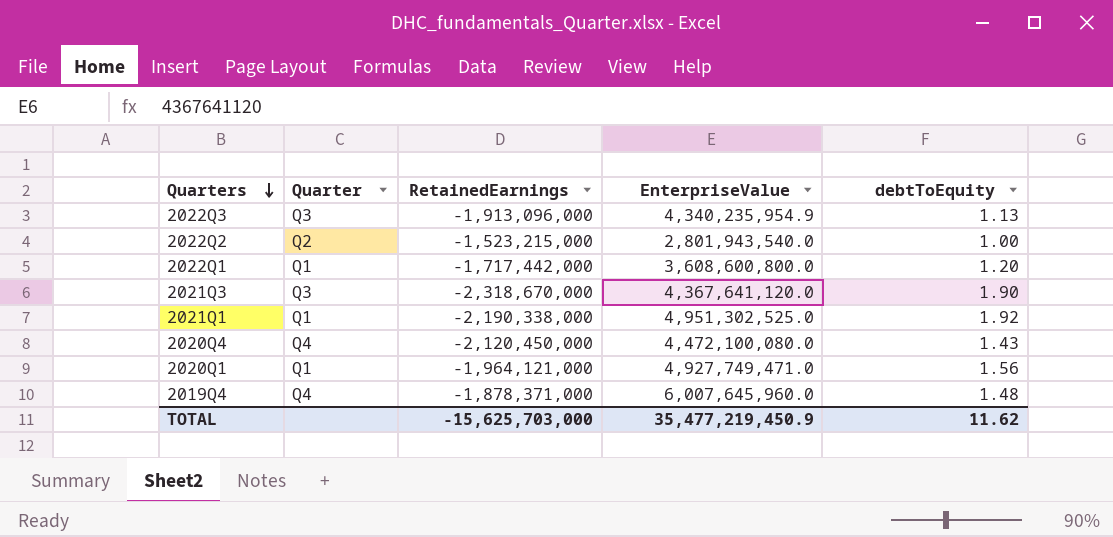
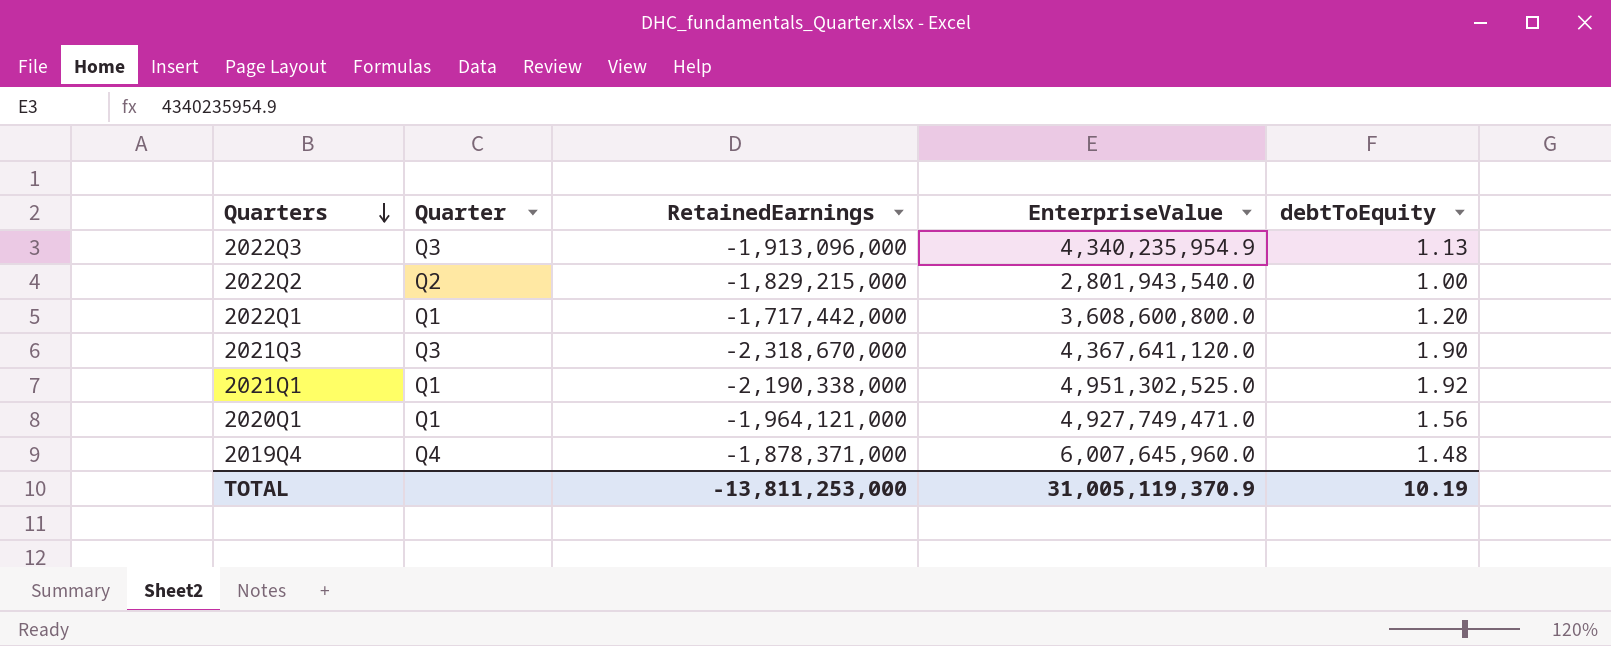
row 2020Q4: Q4 | -2,120,450,000 | 4,472,100,080.0 | 1.43 -> none
2022Q2 | RetainedEarnings: -1,523,215,000 -> -1,829,215,000
TOTAL | RetainedEarnings: -15,625,703,000 -> -13,811,253,000
TOTAL | EnterpriseValue: 35,477,219,450.9 -> 31,005,119,370.9
TOTAL | debtToEquity: 11.62 -> 10.19

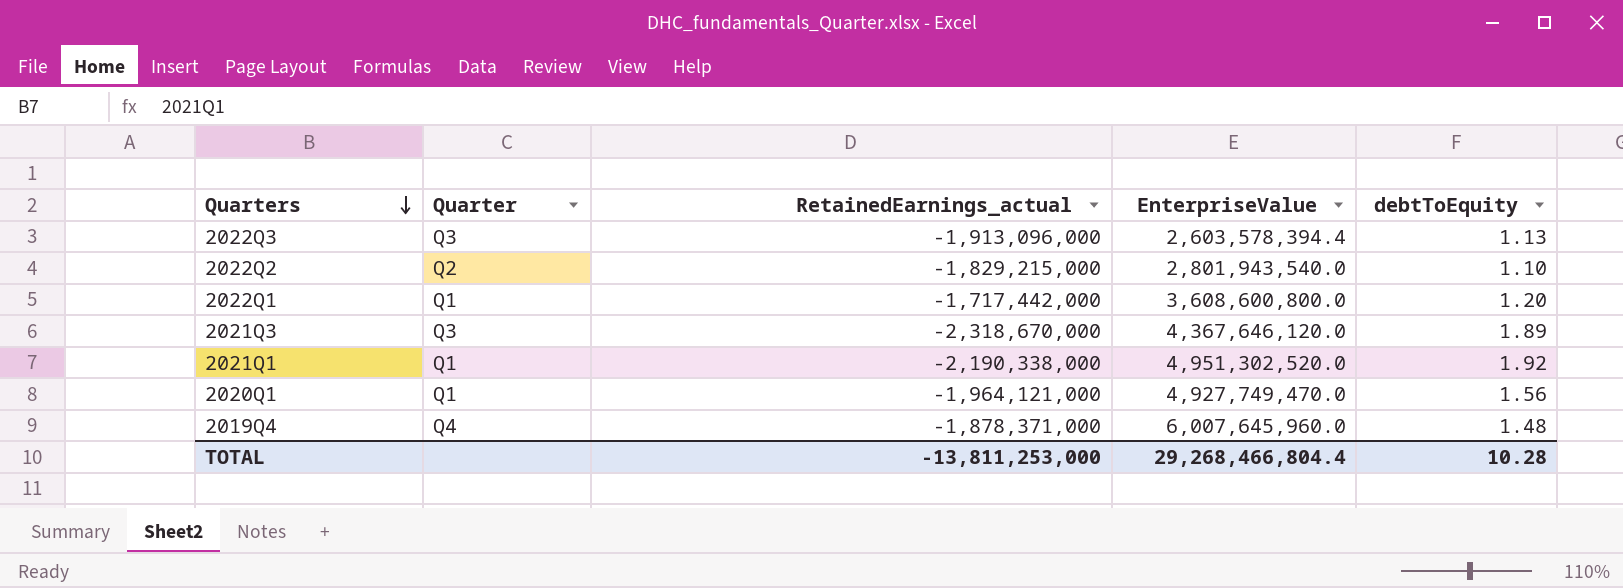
column name: RetainedEarnings -> RetainedEarnings_actual
2022Q3 | EnterpriseValue: 4,340,235,954.9 -> 2,603,578,394.4
2022Q2 | debtToEquity: 1.00 -> 1.10
2021Q3 | EnterpriseValue: 4,367,641,120.0 -> 4,367,646,120.0
2021Q3 | debtToEquity: 1.90 -> 1.89
2021Q1 | EnterpriseValue: 4,951,302,525.0 -> 4,951,302,520.0
2020Q1 | EnterpriseValue: 4,927,749,471.0 -> 4,927,749,470.0
TOTAL | EnterpriseValue: 31,005,119,370.9 -> 29,268,466,804.4
TOTAL | debtToEquity: 10.19 -> 10.28

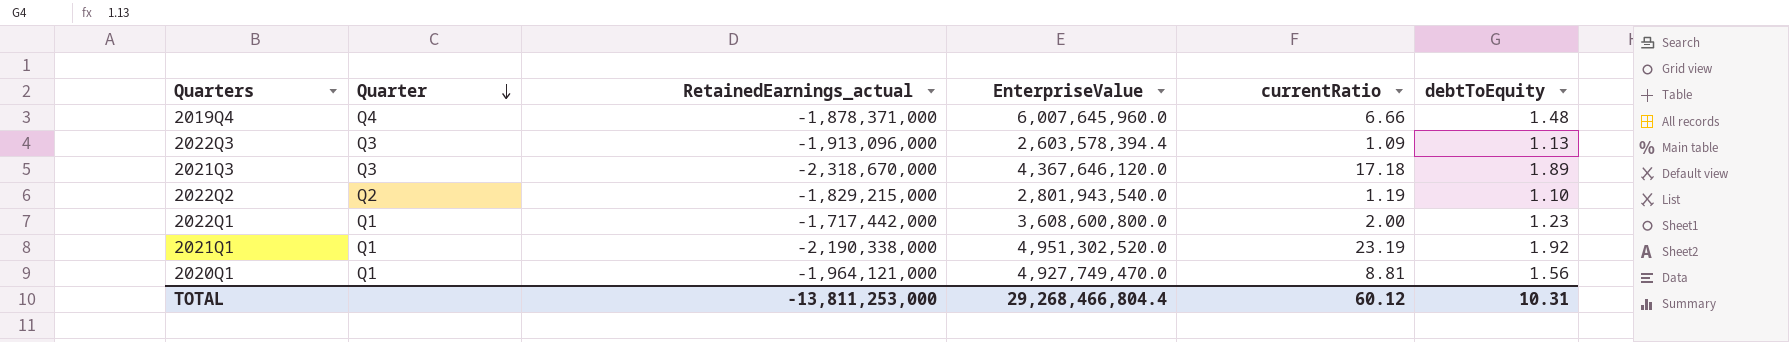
row order: Quarters descending -> Quarter descending
column currentRatio | position: none -> 5
2022Q1 | debtToEquity: 1.20 -> 1.23
TOTAL | debtToEquity: 10.28 -> 10.31

